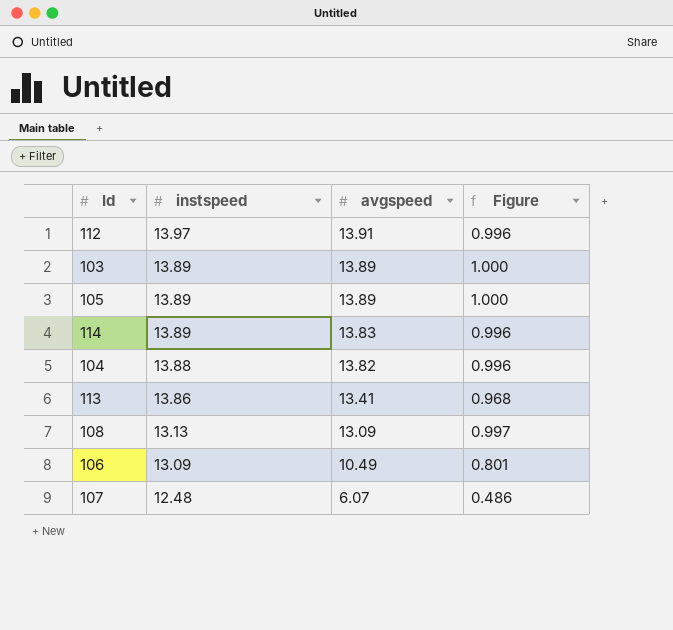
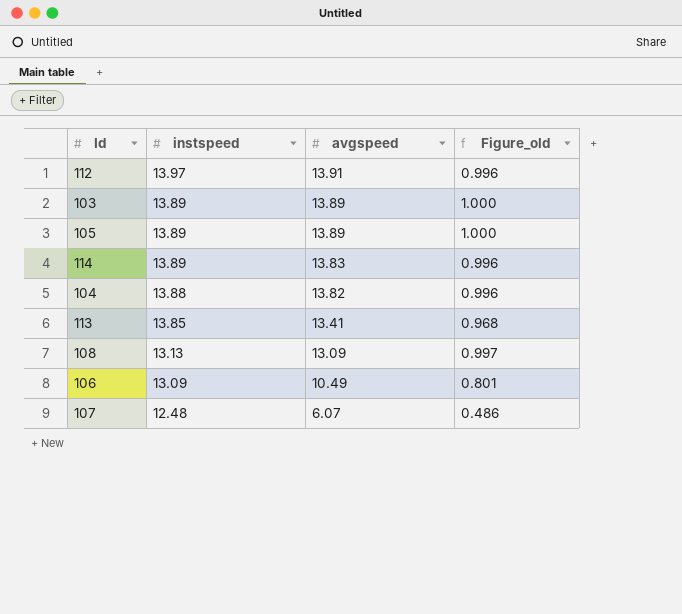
column name: Figure -> Figure_old
113 | instspeed: 13.86 -> 13.85

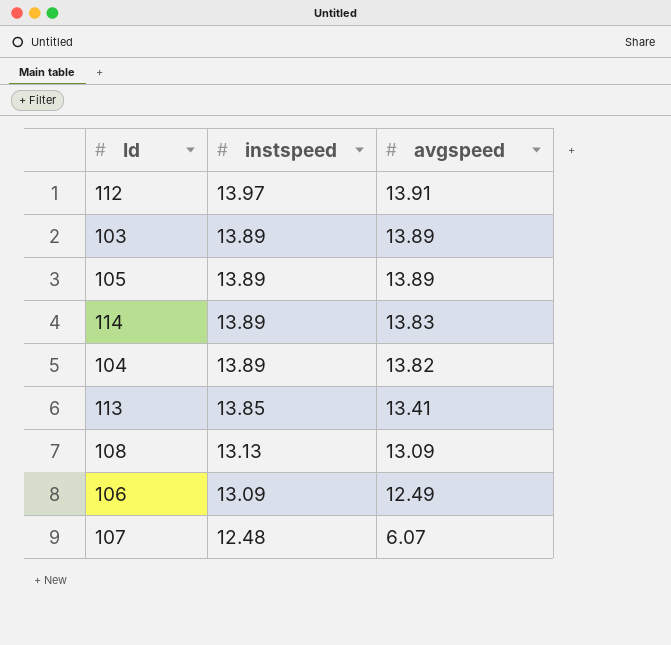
column Figure_old | formula: [avgspeed] / [instspeed] -> none
104 | instspeed: 13.88 -> 13.89
106 | avgspeed: 10.49 -> 12.49

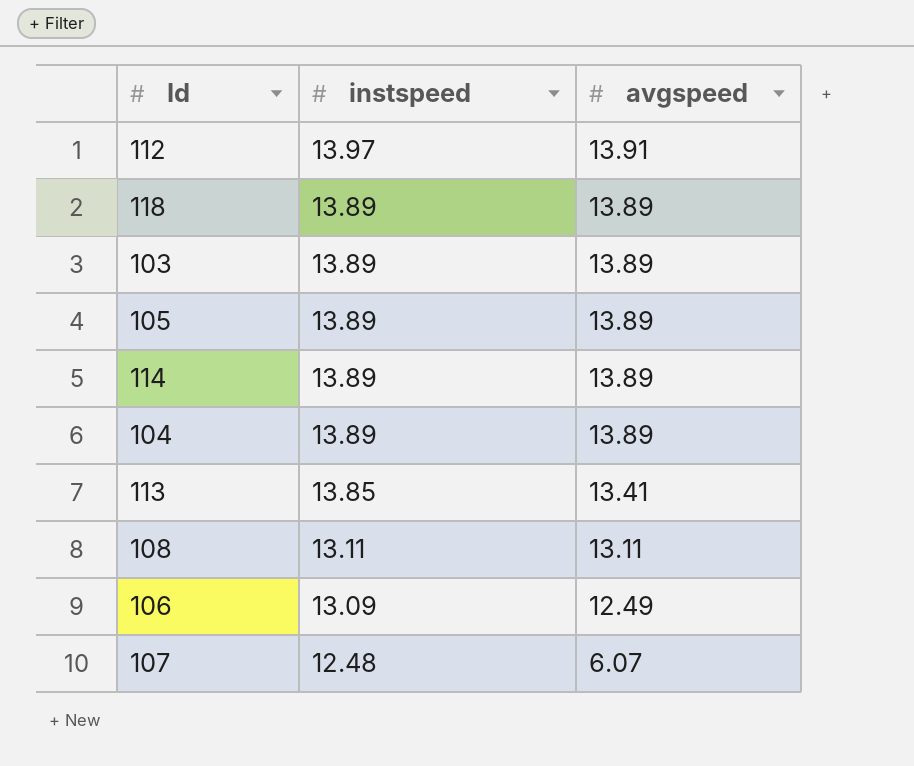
row 118: none -> 13.89 | 13.89
114 | avgspeed: 13.83 -> 13.89
104 | avgspeed: 13.82 -> 13.89
108 | instspeed: 13.13 -> 13.11
108 | avgspeed: 13.09 -> 13.11

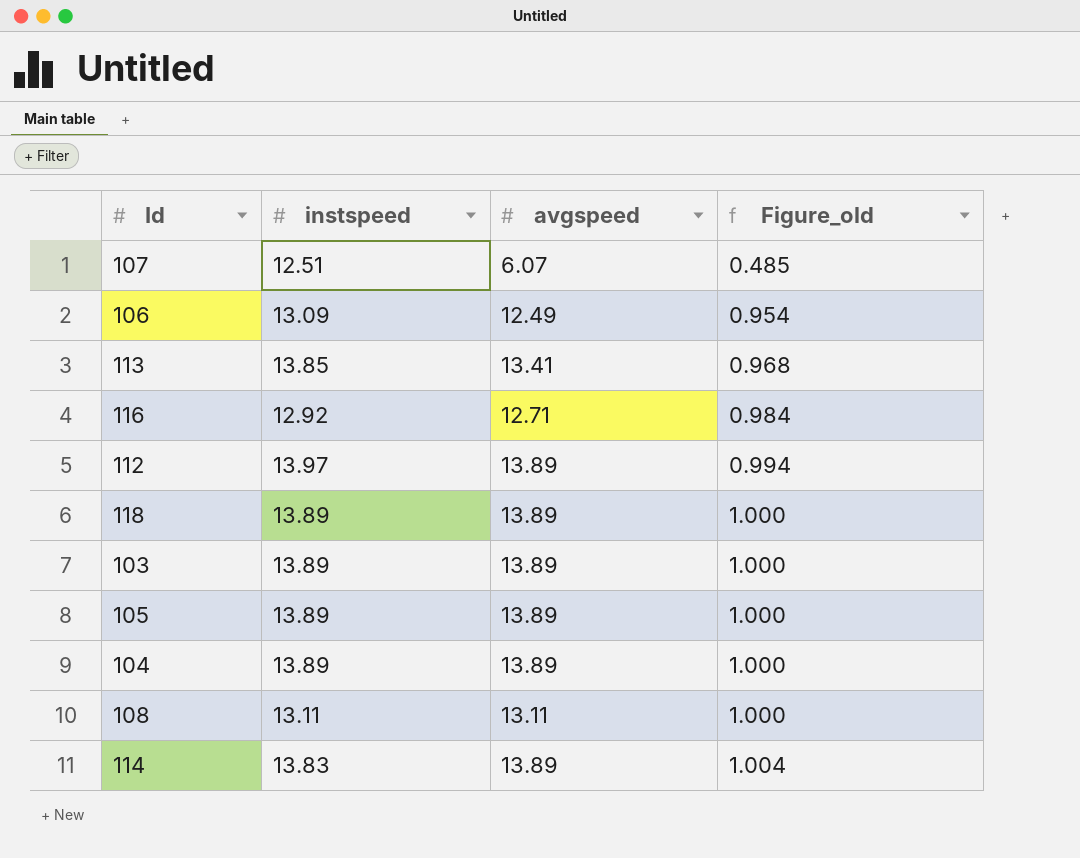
row order: instspeed descending -> Figure_old ascending
column Figure_old | formula: none -> [avgspeed] / [instspeed]
107 | instspeed: 12.48 -> 12.51
row 116: none -> 12.92 | 12.71 | 0.984
112 | avgspeed: 13.91 -> 13.89
114 | instspeed: 13.89 -> 13.83

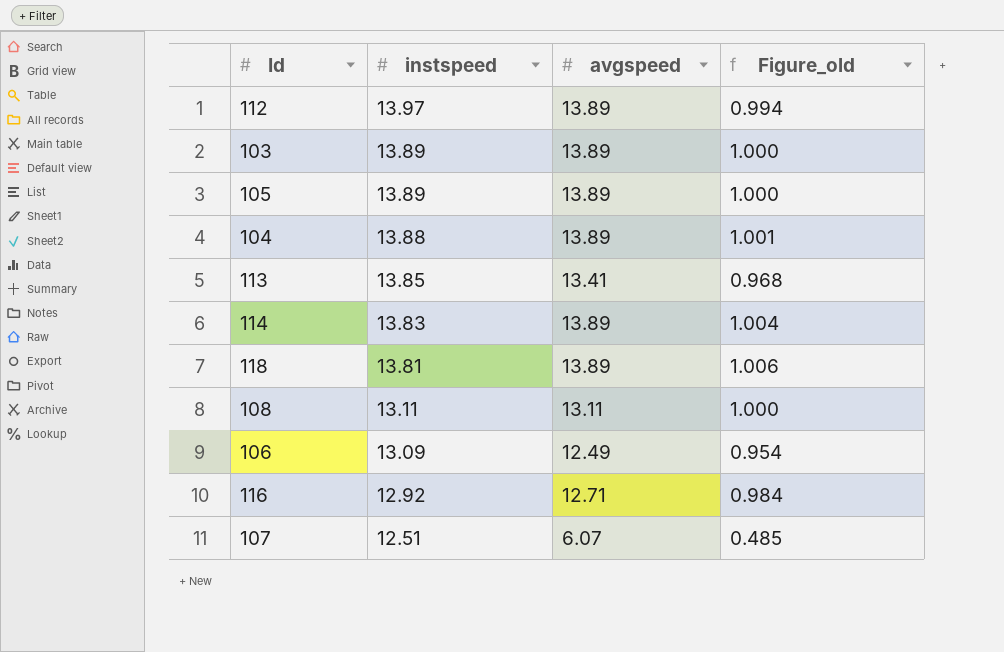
row order: Figure_old ascending -> instspeed descending
104 | instspeed: 13.89 -> 13.88
104 | Figure_old: 1.000 -> 1.001
118 | instspeed: 13.89 -> 13.81
118 | Figure_old: 1.000 -> 1.006

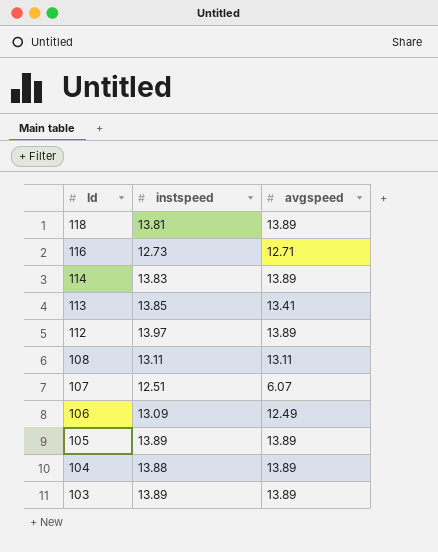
row order: instspeed descending -> Id descending
column Figure_old | formula: [avgspeed] / [instspeed] -> none
116 | instspeed: 12.92 -> 12.73

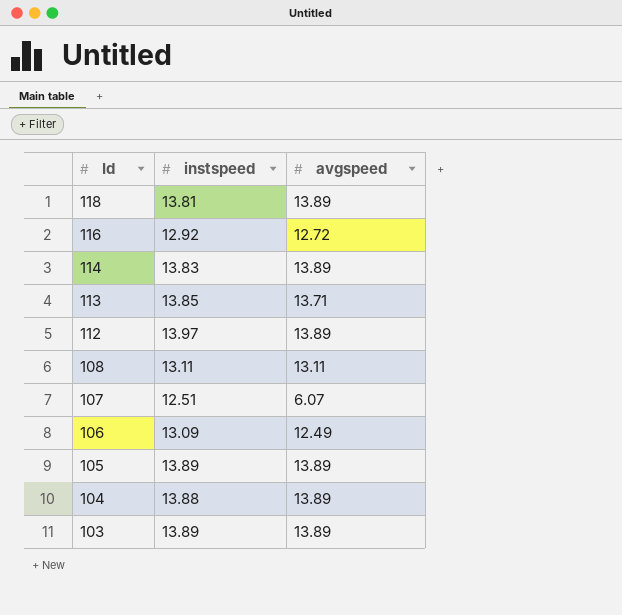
116 | instspeed: 12.73 -> 12.92
116 | avgspeed: 12.71 -> 12.72
113 | avgspeed: 13.41 -> 13.71

